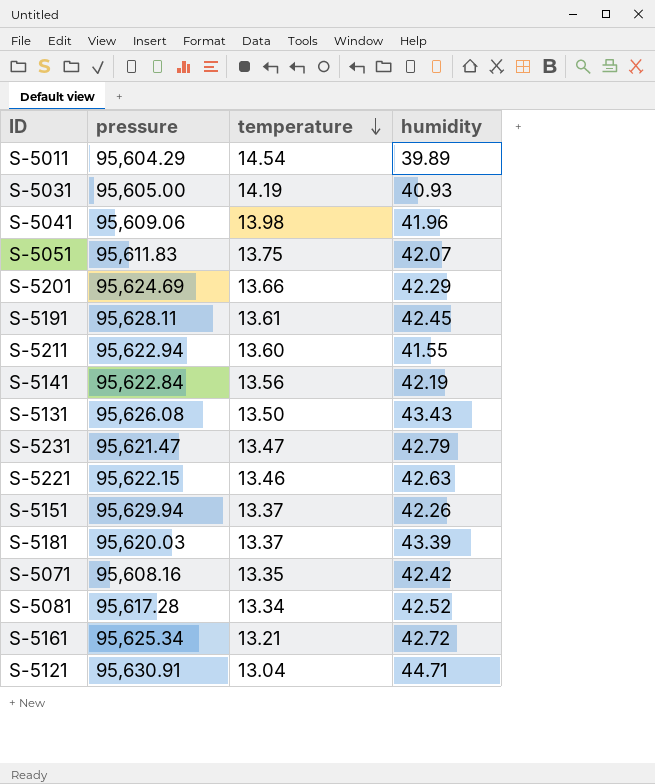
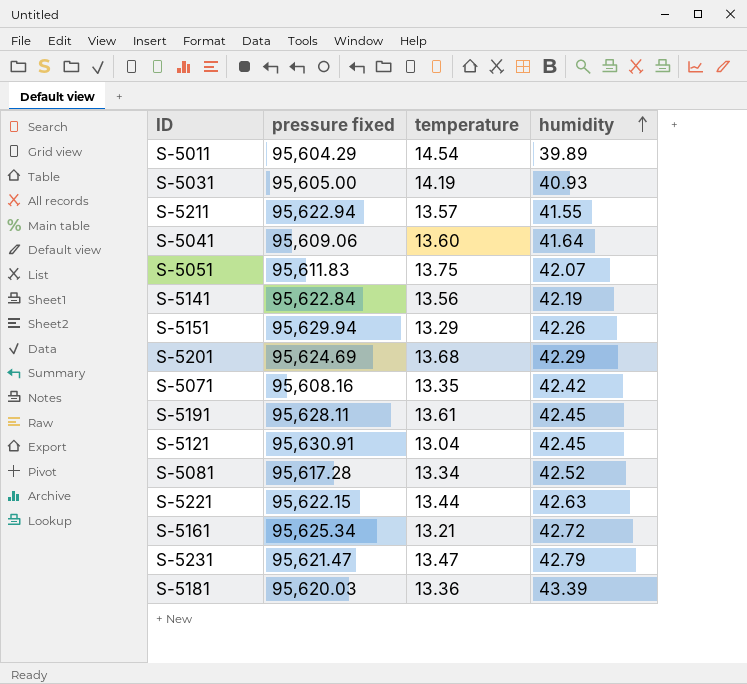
row order: temperature descending -> humidity ascending
column name: pressure -> pressure fixed
row S-5131: 95,626.08 | 13.50 | 43.43 -> none
S-5211 | temperature: 13.60 -> 13.57
S-5041 | temperature: 13.98 -> 13.60
S-5041 | humidity: 41.96 -> 41.64
S-5151 | temperature: 13.37 -> 13.29
S-5201 | temperature: 13.66 -> 13.68
S-5121 | humidity: 44.71 -> 42.45
S-5221 | temperature: 13.46 -> 13.44
S-5181 | temperature: 13.37 -> 13.36

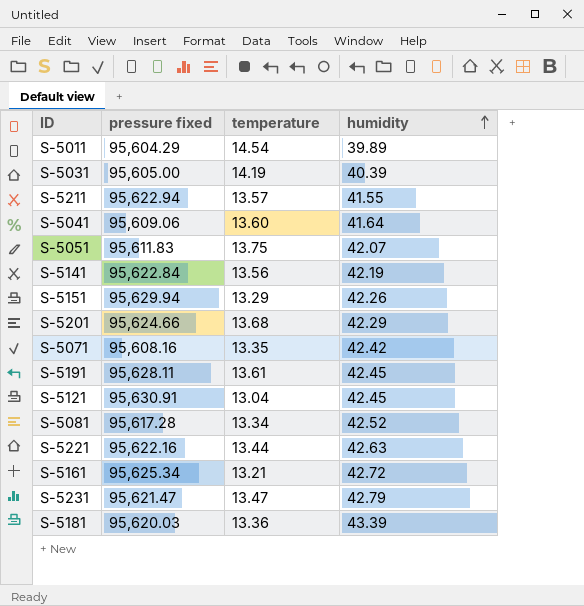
S-5031 | humidity: 40.93 -> 40.39
S-5201 | pressure fixed: 95,624.69 -> 95,624.66
S-5221 | pressure fixed: 95,622.15 -> 95,622.16

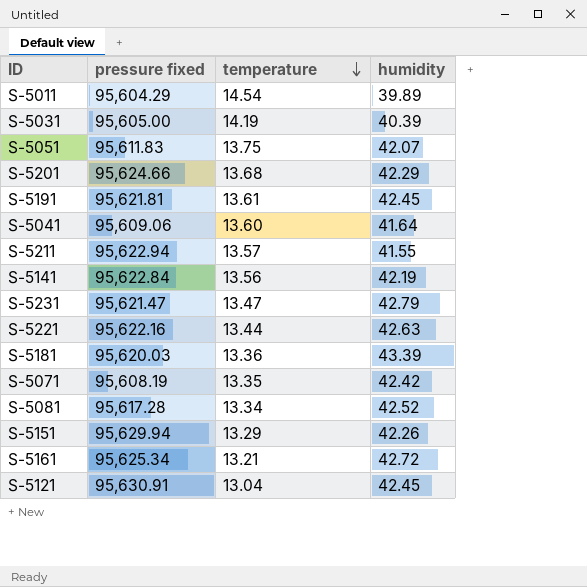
row order: humidity ascending -> temperature descending
S-5191 | pressure fixed: 95,628.11 -> 95,621.81
S-5071 | pressure fixed: 95,608.16 -> 95,608.19

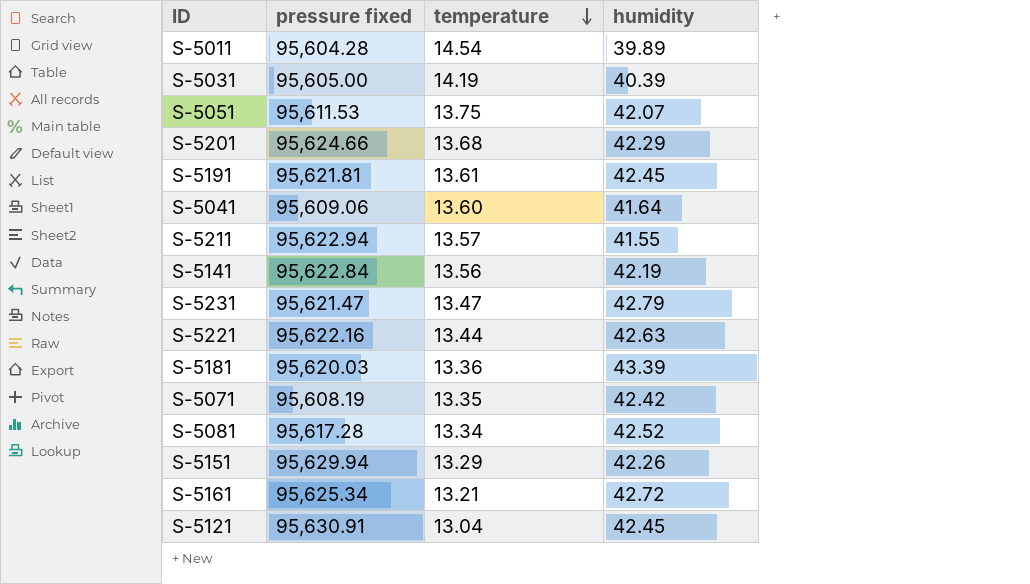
S-5011 | pressure fixed: 95,604.29 -> 95,604.28
S-5051 | pressure fixed: 95,611.83 -> 95,611.53

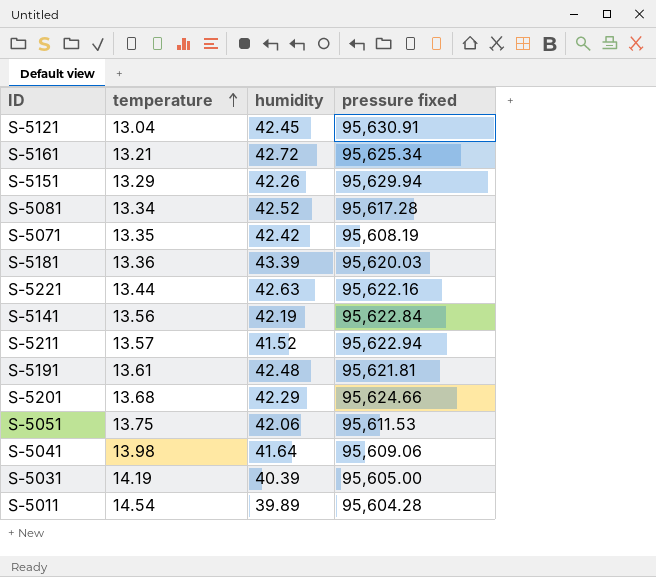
row order: temperature descending -> temperature ascending
column pressure fixed | position: 2 -> 4
row S-5231: 95,621.47 | 13.47 | 42.79 -> none
S-5211 | humidity: 41.55 -> 41.52
S-5191 | humidity: 42.45 -> 42.48
S-5051 | humidity: 42.07 -> 42.06
S-5041 | temperature: 13.60 -> 13.98

